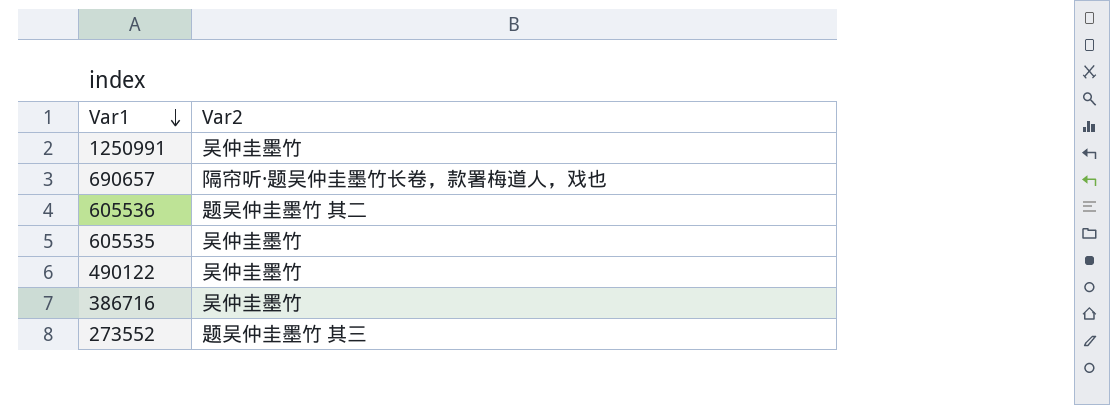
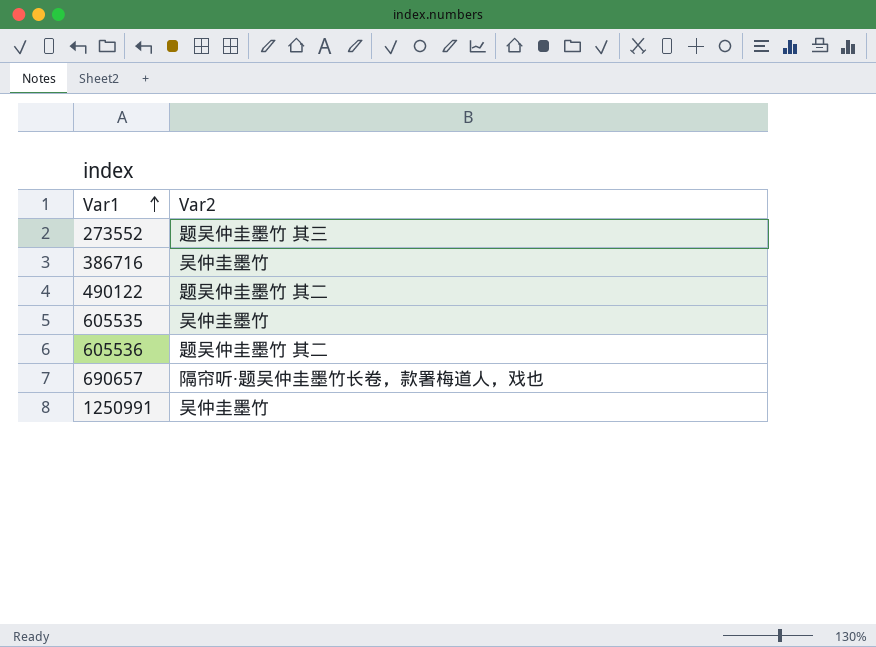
row order: Var1 descending -> Var1 ascending
490122 | Var2: 吴仲圭墨竹 -> 题吴仲圭墨竹 其二

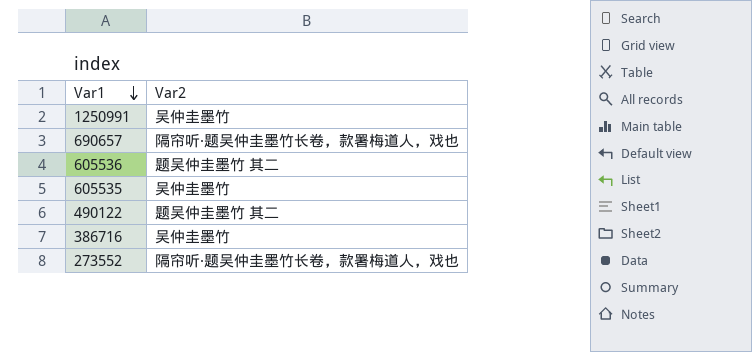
row order: Var1 ascending -> Var1 descending
273552 | Var2: 题吴仲圭墨竹 其三 -> 隔帘听·题吴仲圭墨竹长卷，款署梅道人，戏也

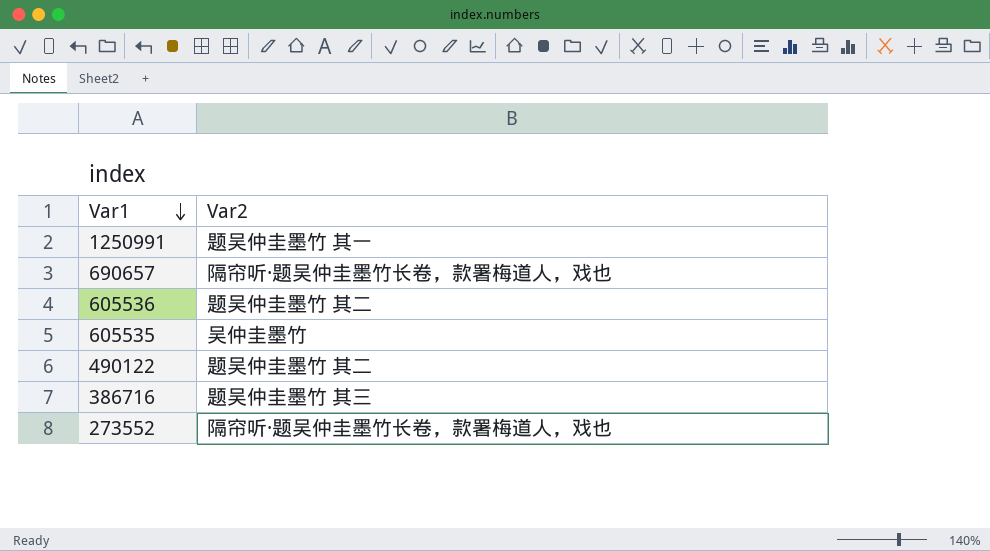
1250991 | Var2: 吴仲圭墨竹 -> 题吴仲圭墨竹 其一
386716 | Var2: 吴仲圭墨竹 -> 题吴仲圭墨竹 其三

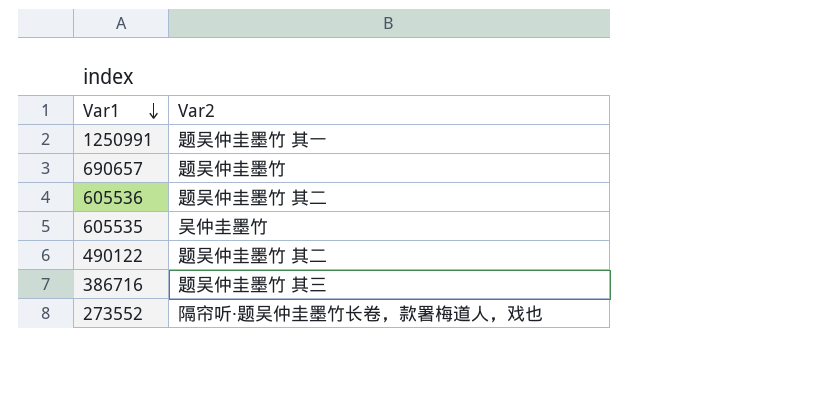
690657 | Var2: 隔帘听·题吴仲圭墨竹长卷，款署梅道人，戏也 -> 题吴仲圭墨竹

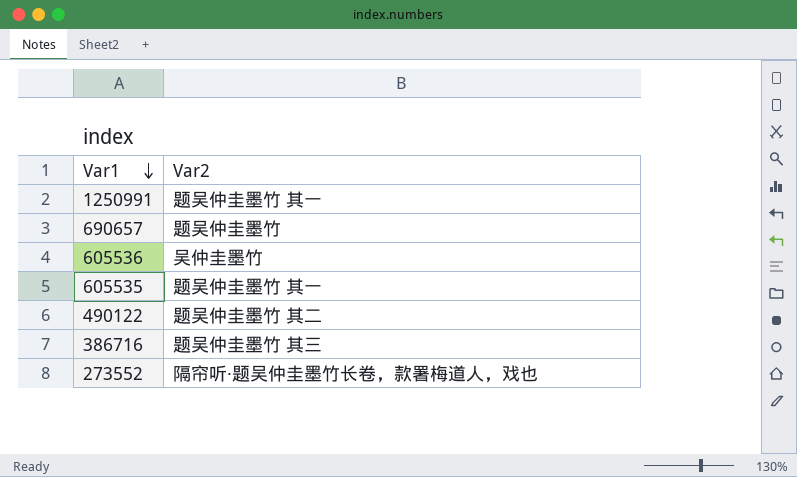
605536 | Var2: 题吴仲圭墨竹 其二 -> 吴仲圭墨竹
605535 | Var2: 吴仲圭墨竹 -> 题吴仲圭墨竹 其一

